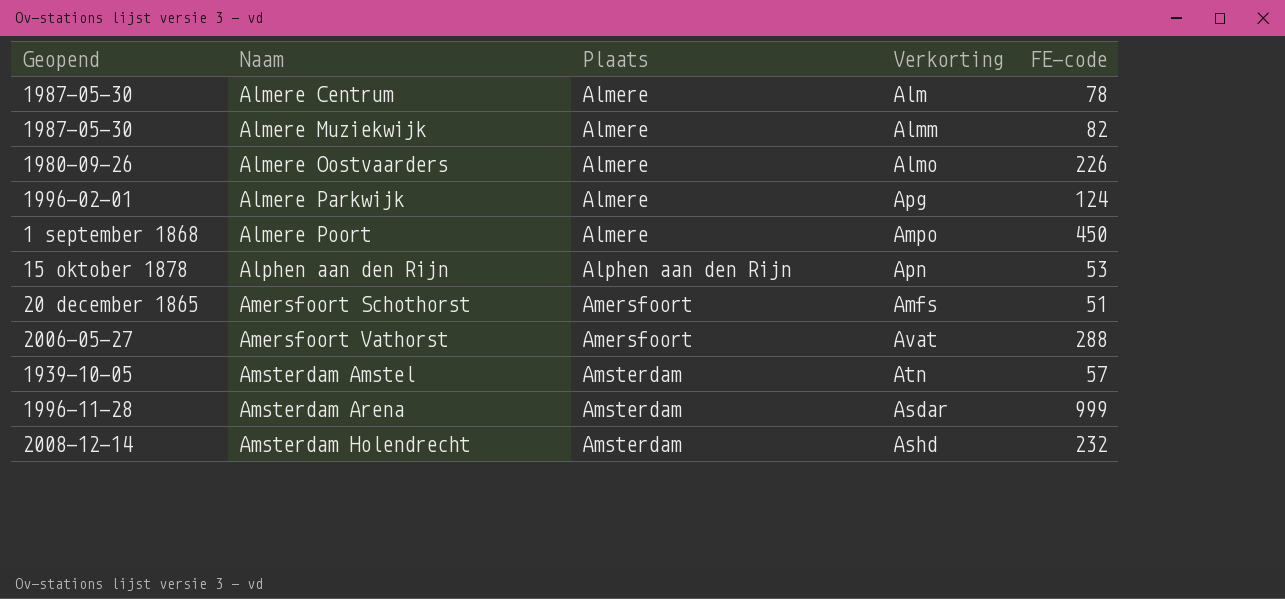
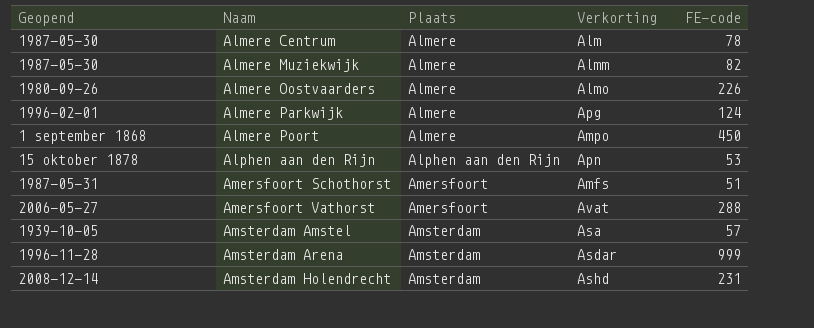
Amersfoort Schothorst | Geopend: 20 december 1865 -> 1987-05-31
Amsterdam Amstel | Verkorting: Atn -> Asa
Amsterdam Holendrecht | FE-code: 232 -> 231

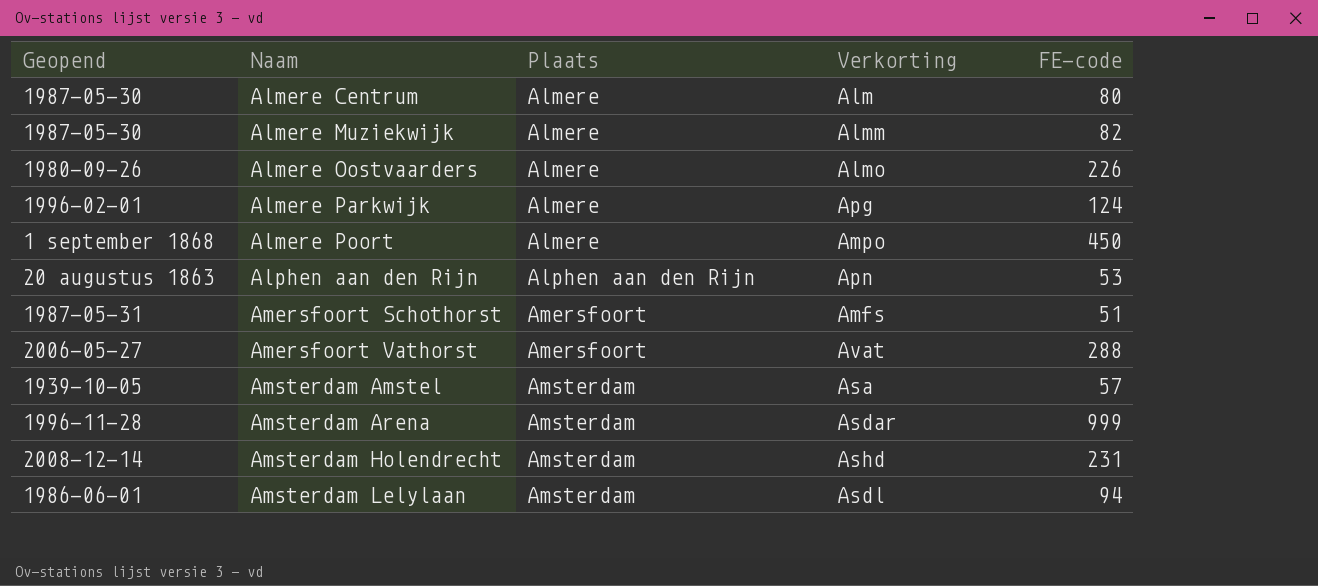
Almere Centrum | FE-code: 78 -> 80
Alphen aan den Rijn | Geopend: 15 oktober 1878 -> 20 augustus 1863
row Amsterdam Lelylaan: none -> 1986-06-01 | Amsterdam | Asdl | 94

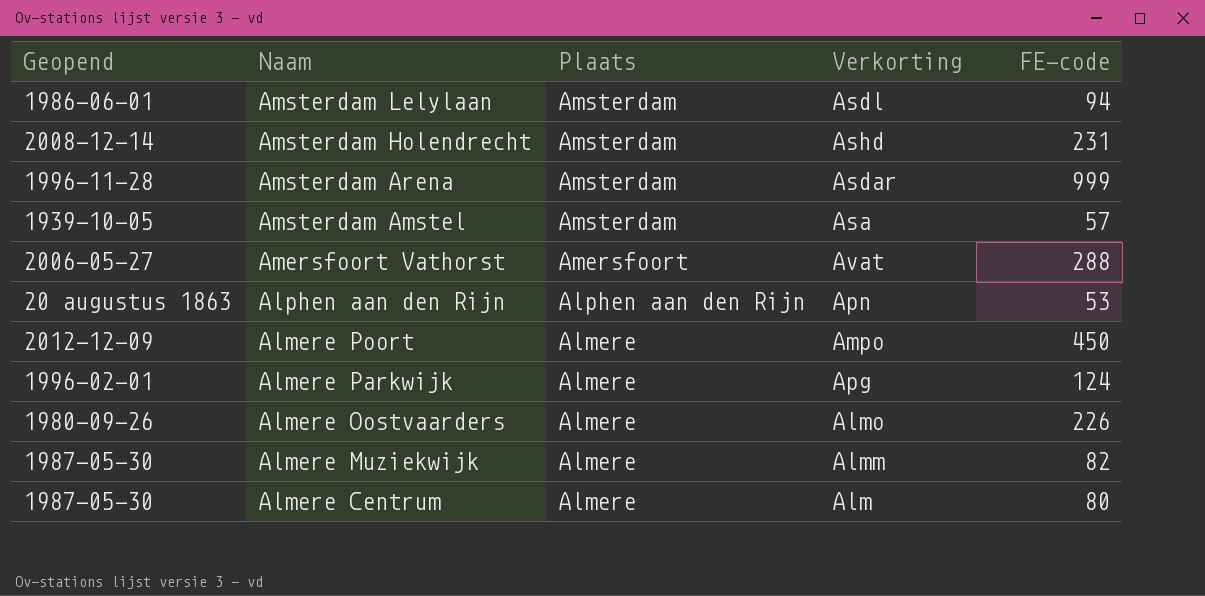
row order: Naam ascending -> Naam descending
row Amersfoort Schothorst: 1987-05-31 | Amersfoort | Amfs | 51 -> none
Almere Poort | Geopend: 1 september 1868 -> 2012-12-09

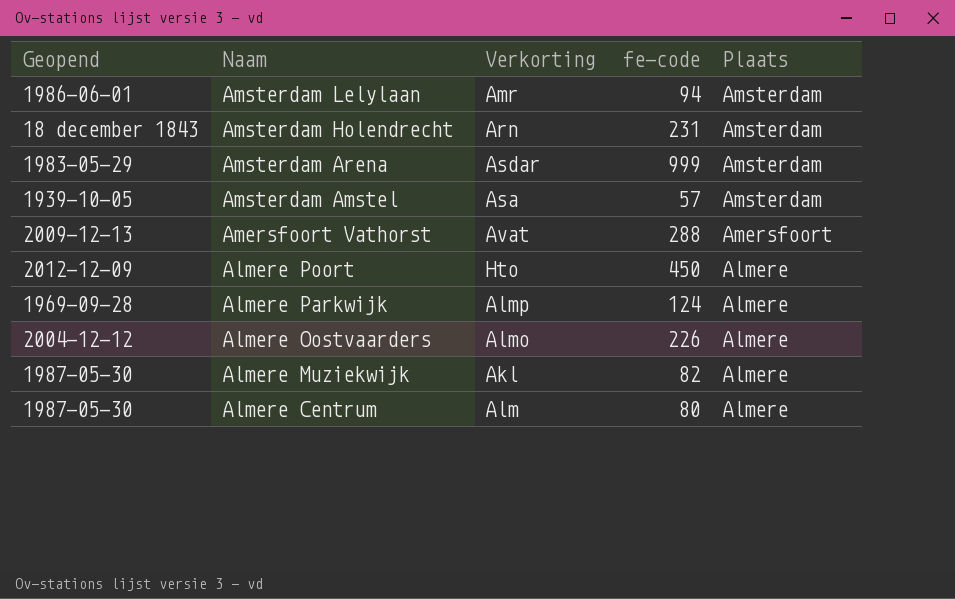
column name: FE-code -> fe-code
column Plaats | position: 3 -> 5
row Alphen aan den Rijn: 20 augustus 1863 | Alphen aan den Rijn | Apn | 53 -> none
Amsterdam Lelylaan | Verkorting: Asdl -> Amr
Amsterdam Holendrecht | Geopend: 2008-12-14 -> 18 december 1843
Amsterdam Holendrecht | Verkorting: Ashd -> Arn
Amsterdam Arena | Geopend: 1996-11-28 -> 1983-05-29
Amersfoort Vathorst | Geopend: 2006-05-27 -> 2009-12-13
Almere Poort | Verkorting: Ampo -> Hto
Almere Parkwijk | Geopend: 1996-02-01 -> 1969-09-28
Almere Parkwijk | Verkorting: Apg -> Almp
Almere Oostvaarders | Geopend: 1980-09-26 -> 2004-12-12
Almere Muziekwijk | Verkorting: Almm -> Akl

